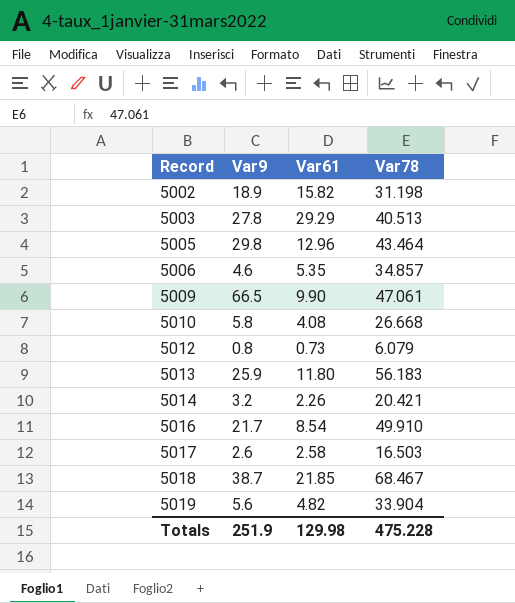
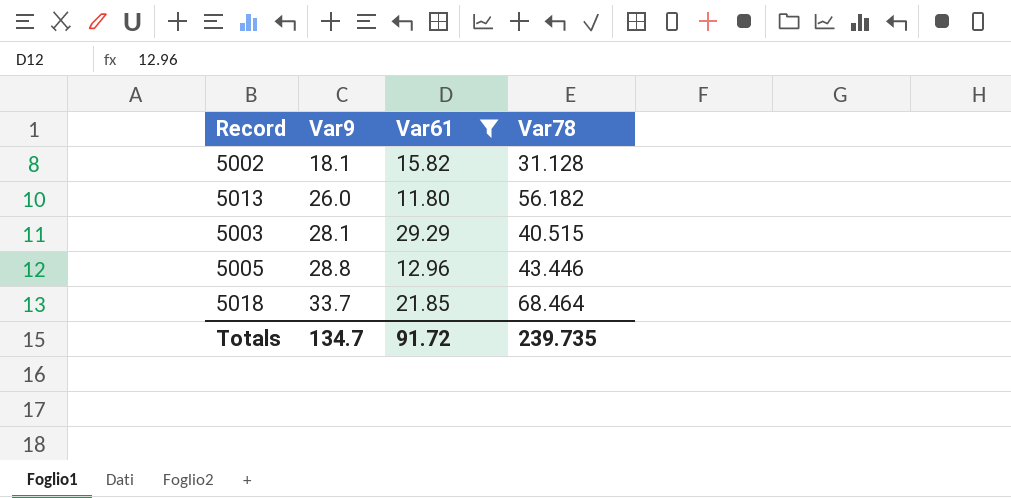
filter: none -> Var61 >= 11.80
row order: Record ascending -> Var9 ascending
5002 | Var9: 18.9 -> 18.1
5002 | Var78: 31.198 -> 31.128
5013 | Var9: 25.9 -> 26.0
5013 | Var78: 56.183 -> 56.182
5003 | Var9: 27.8 -> 28.1
5003 | Var78: 40.513 -> 40.515
5005 | Var9: 29.8 -> 28.8
5005 | Var78: 43.464 -> 43.446
5018 | Var9: 38.7 -> 33.7
5018 | Var78: 68.467 -> 68.464
Totals | Var9: 251.9 -> 134.7
Totals | Var61: 129.98 -> 91.72
Totals | Var78: 475.228 -> 239.735

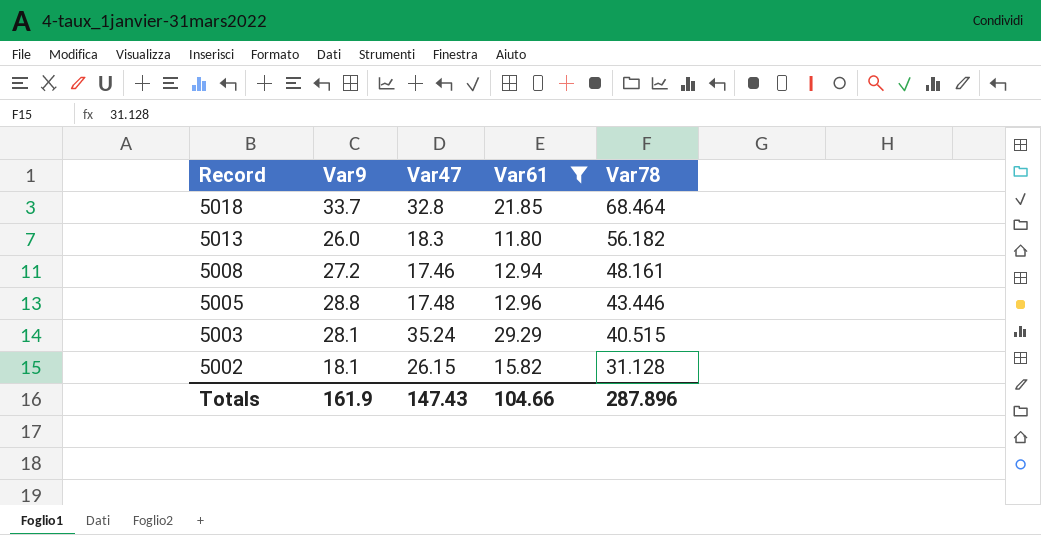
row order: Var9 ascending -> Record descending
column Var47 | position: none -> 3
row 5008: none -> 27.2 | 17.46 | 12.94 | 48.161
Totals | Var9: 134.7 -> 161.9
Totals | Var61: 91.72 -> 104.66
Totals | Var78: 239.735 -> 287.896

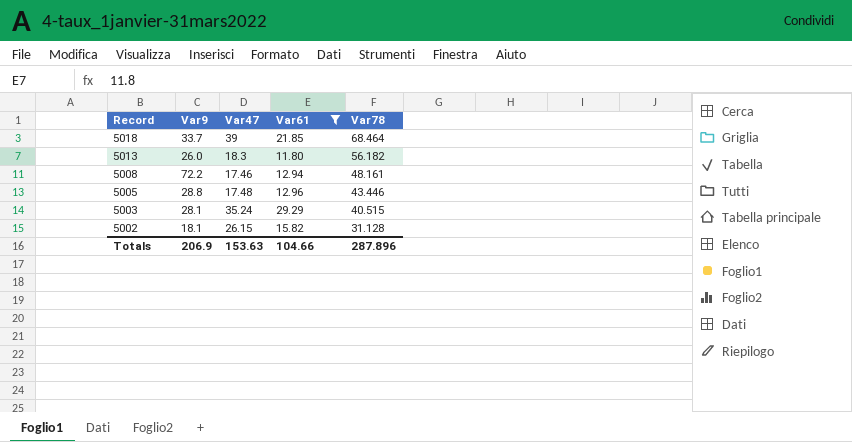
5018 | Var47: 32.8 -> 39
5008 | Var9: 27.2 -> 72.2
Totals | Var9: 161.9 -> 206.9
Totals | Var47: 147.43 -> 153.63

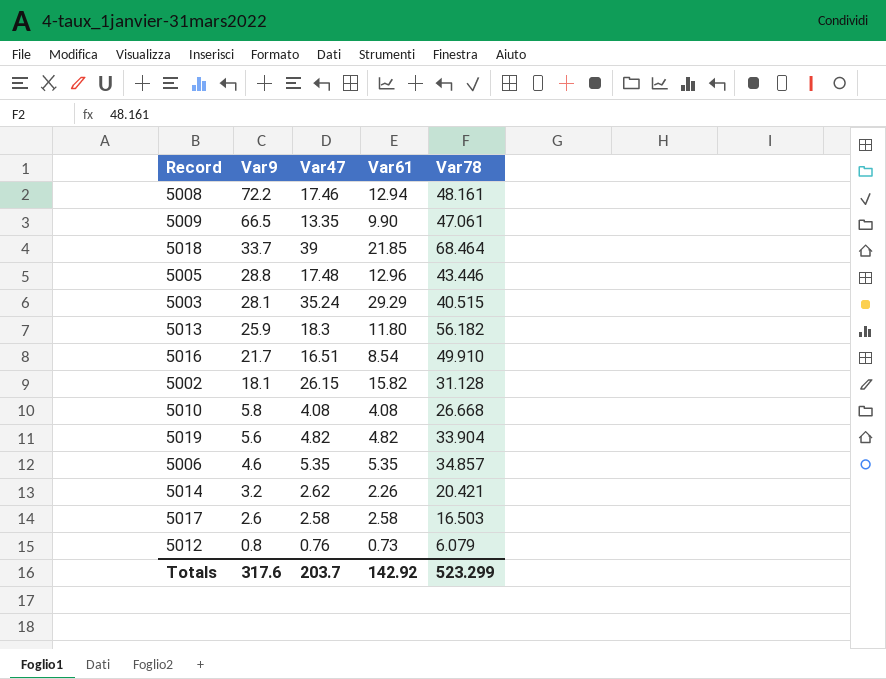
filter: Var61 >= 11.80 -> none
row order: Record descending -> Var9 descending
5013 | Var9: 26.0 -> 25.9
Totals | Var9: 206.9 -> 317.6
Totals | Var47: 153.63 -> 203.7
Totals | Var61: 104.66 -> 142.92
Totals | Var78: 287.896 -> 523.299

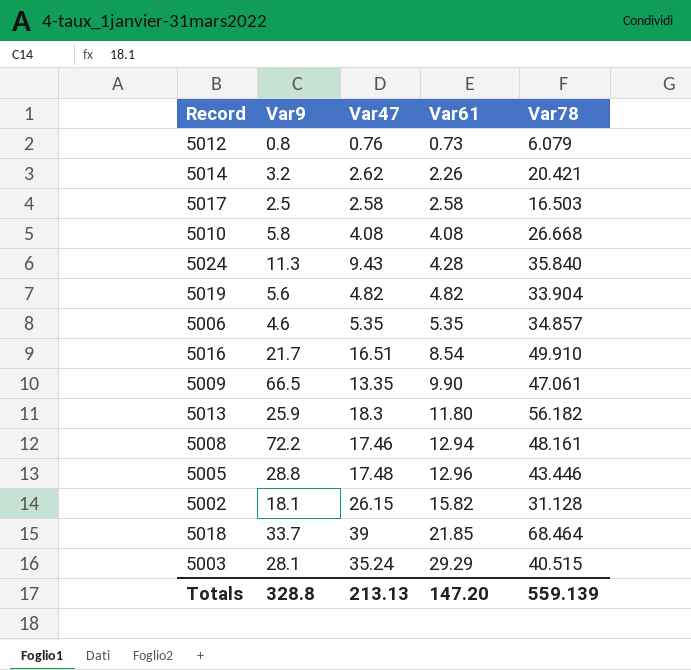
row order: Var9 descending -> Var61 ascending
5017 | Var9: 2.6 -> 2.5
row 5024: none -> 11.3 | 9.43 | 4.28 | 35.840
Totals | Var9: 317.6 -> 328.8
Totals | Var47: 203.7 -> 213.13
Totals | Var61: 142.92 -> 147.20
Totals | Var78: 523.299 -> 559.139

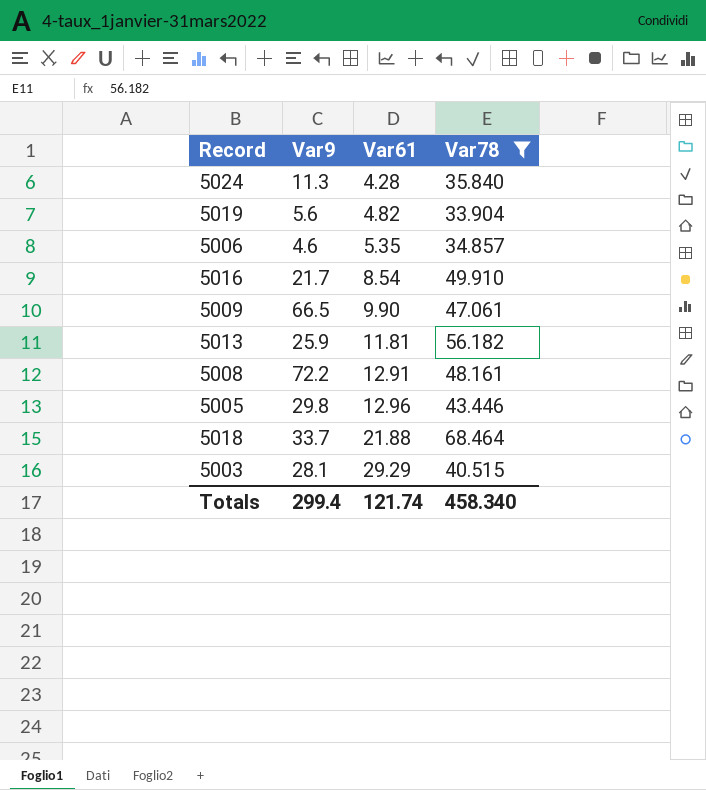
filter: none -> Var78 >= 33.904
column Var47 | position: 3 -> none
5013 | Var61: 11.80 -> 11.81
5008 | Var61: 12.94 -> 12.91
5005 | Var9: 28.8 -> 29.8
5018 | Var61: 21.85 -> 21.88
Totals | Var9: 328.8 -> 299.4
Totals | Var61: 147.20 -> 121.74
Totals | Var78: 559.139 -> 458.340

